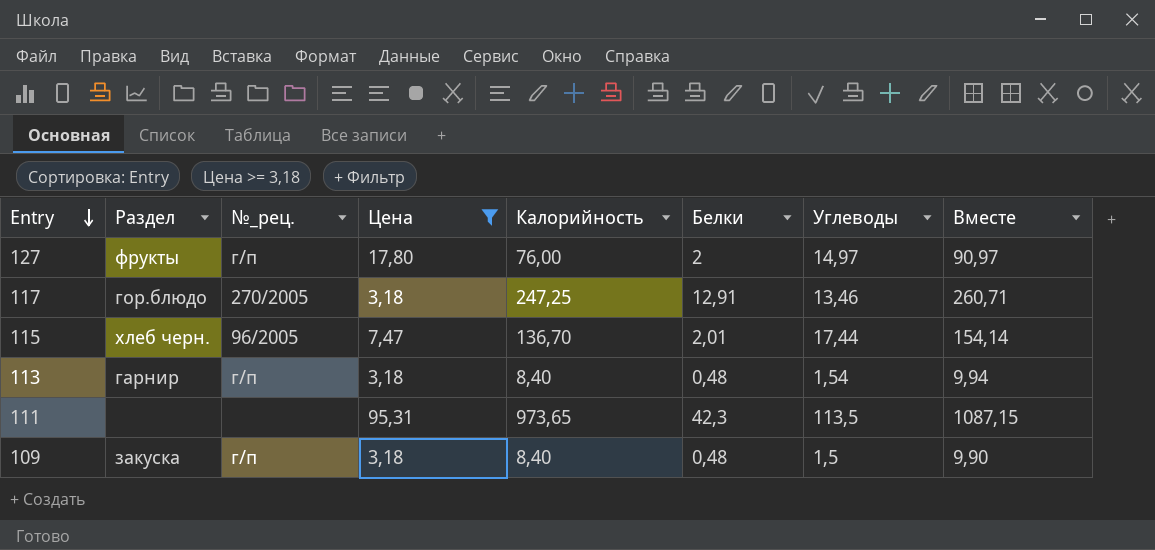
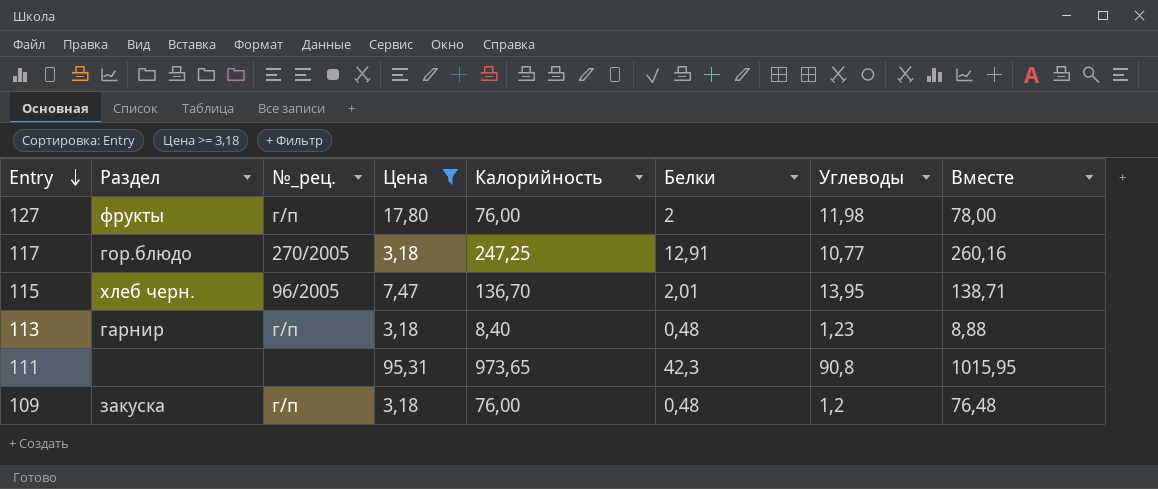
column Вместе | formula: [Калорийность] + [Углеводы] -> [Калорийность] + [Белки]
127 | Углеводы: 14,97 -> 11,98
117 | Углеводы: 13,46 -> 10,77
115 | Углеводы: 17,44 -> 13,95
113 | Углеводы: 1,54 -> 1,23
111 | Углеводы: 113,5 -> 90,8
109 | Калорийность: 8,40 -> 76,00
109 | Углеводы: 1,5 -> 1,2

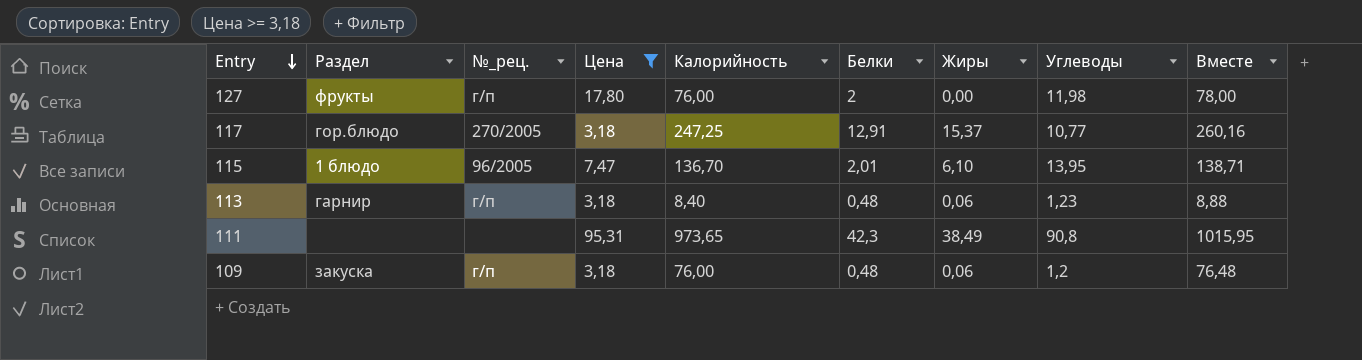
column Жиры | position: none -> 7
115 | Раздел: хлеб черн. -> 1 блюдо

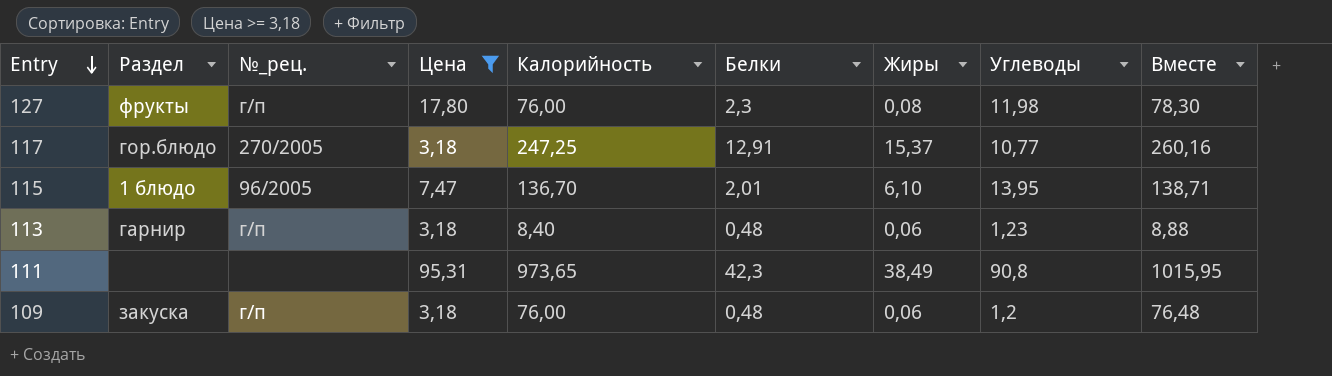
127 | Белки: 2 -> 2,3
127 | Жиры: 0,00 -> 0,08
127 | Вместе: 78,00 -> 78,30

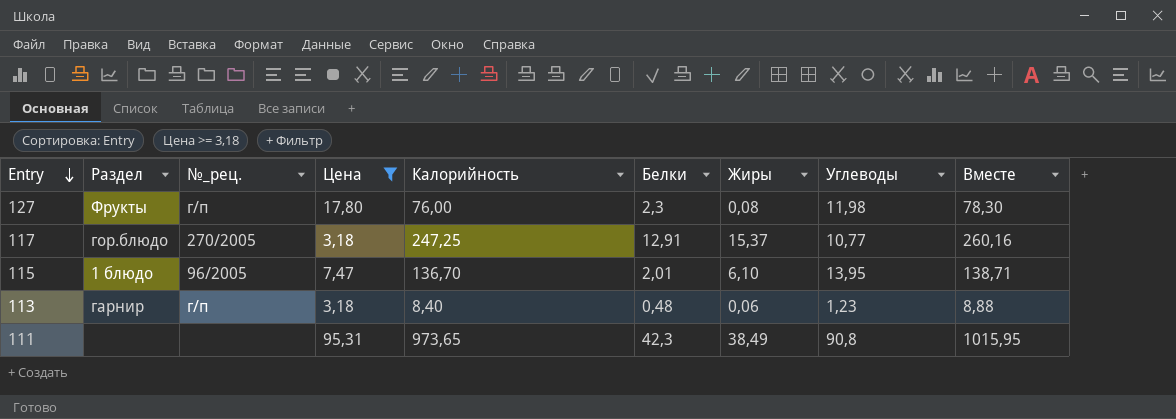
row 109: закуска | г/п | 3,18 | 76,00 | 0,48 | 0,06 | 1,2 | 76,48 -> none
127 | Раздел: фрукты -> Фрукты

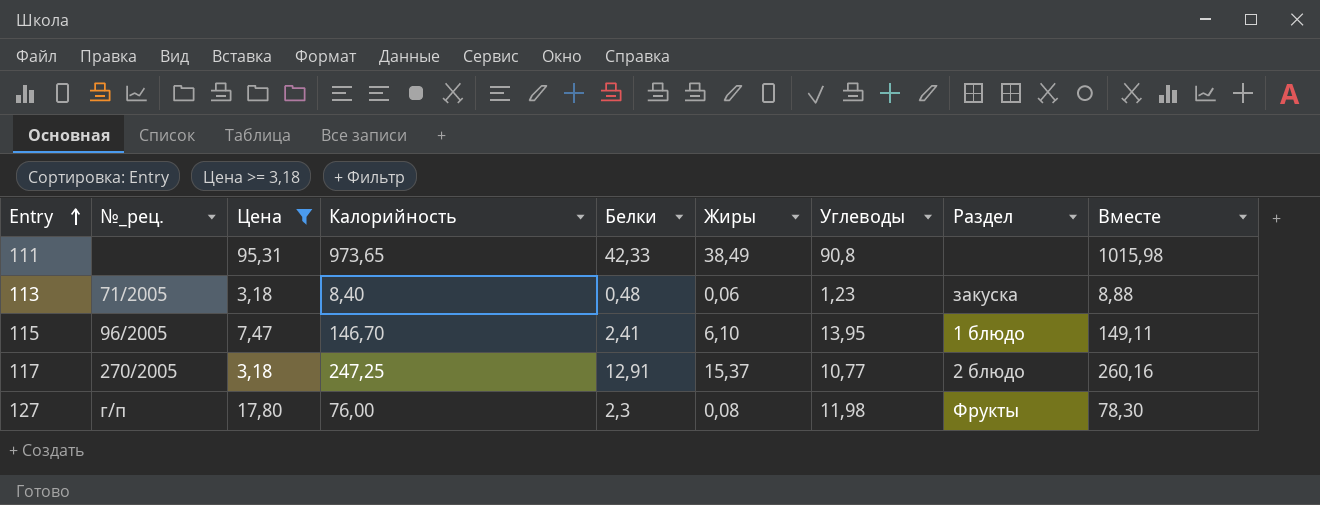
row order: Entry descending -> Entry ascending
column Раздел | position: 2 -> 8
111 | Белки: 42,3 -> 42,33
111 | Вместе: 1015,95 -> 1015,98
113 | №_рец.: г/п -> 71/2005
113 | Раздел: гарнир -> закуска
115 | Калорийность: 136,70 -> 146,70
115 | Белки: 2,01 -> 2,41
115 | Вместе: 138,71 -> 149,11
117 | Раздел: гор.блюдо -> 2 блюдо

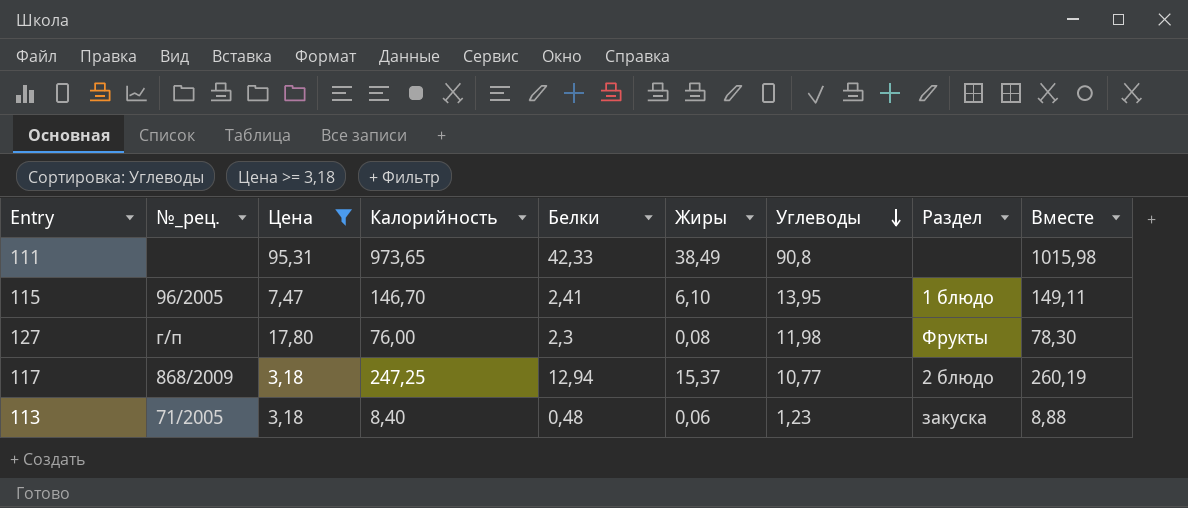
row order: Entry ascending -> Углеводы descending
117 | №_рец.: 270/2005 -> 868/2009
117 | Белки: 12,91 -> 12,94
117 | Вместе: 260,16 -> 260,19

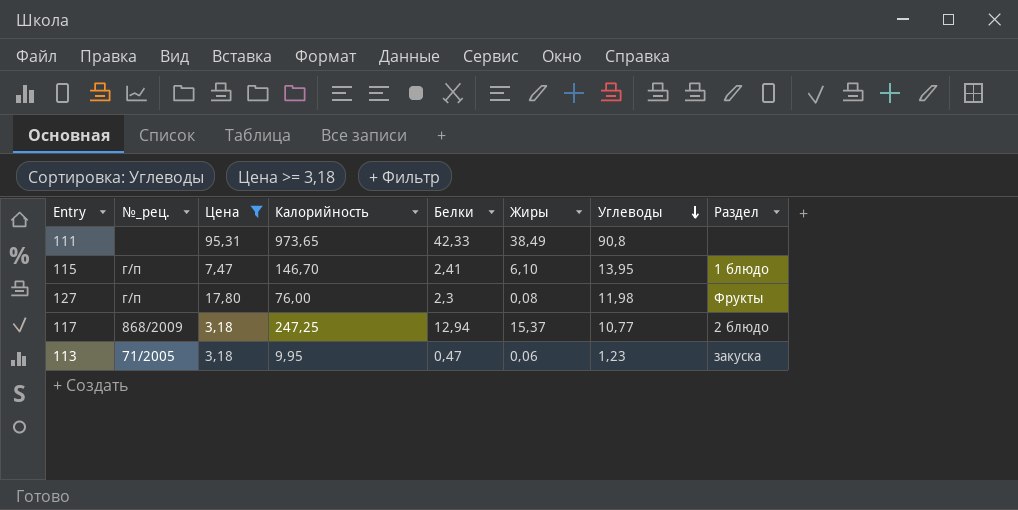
column Вместе | formula: [Калорийность] + [Белки] -> none
115 | №_рец.: 96/2005 -> г/п
113 | Калорийность: 8,40 -> 9,95
113 | Белки: 0,48 -> 0,47

